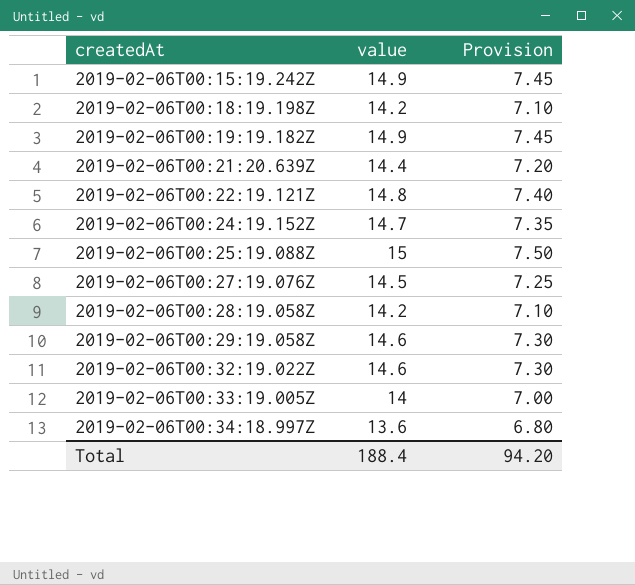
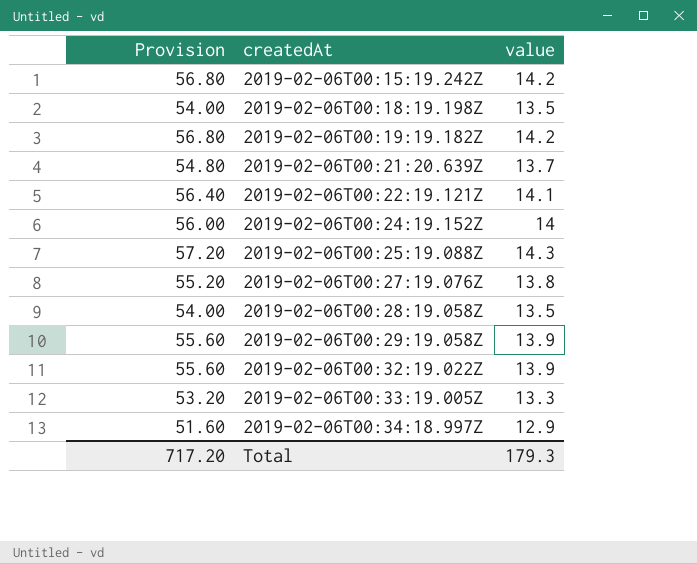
column Provision | formula: [value] * 0.5 -> [value] * 4
column Provision | position: 3 -> 1
2019-02-06T00:15:19.242Z | value: 14.9 -> 14.2
2019-02-06T00:18:19.198Z | value: 14.2 -> 13.5
2019-02-06T00:19:19.182Z | value: 14.9 -> 14.2
2019-02-06T00:21:20.639Z | value: 14.4 -> 13.7
2019-02-06T00:22:19.121Z | value: 14.8 -> 14.1
2019-02-06T00:24:19.152Z | value: 14.7 -> 14
2019-02-06T00:25:19.088Z | value: 15 -> 14.3
2019-02-06T00:27:19.076Z | value: 14.5 -> 13.8
2019-02-06T00:28:19.058Z | value: 14.2 -> 13.5
2019-02-06T00:29:19.058Z | value: 14.6 -> 13.9
2019-02-06T00:32:19.022Z | value: 14.6 -> 13.9
2019-02-06T00:33:19.005Z | value: 14 -> 13.3
2019-02-06T00:34:18.997Z | value: 13.6 -> 12.9
Total | Provision: 94.20 -> 717.20
Total | value: 188.4 -> 179.3

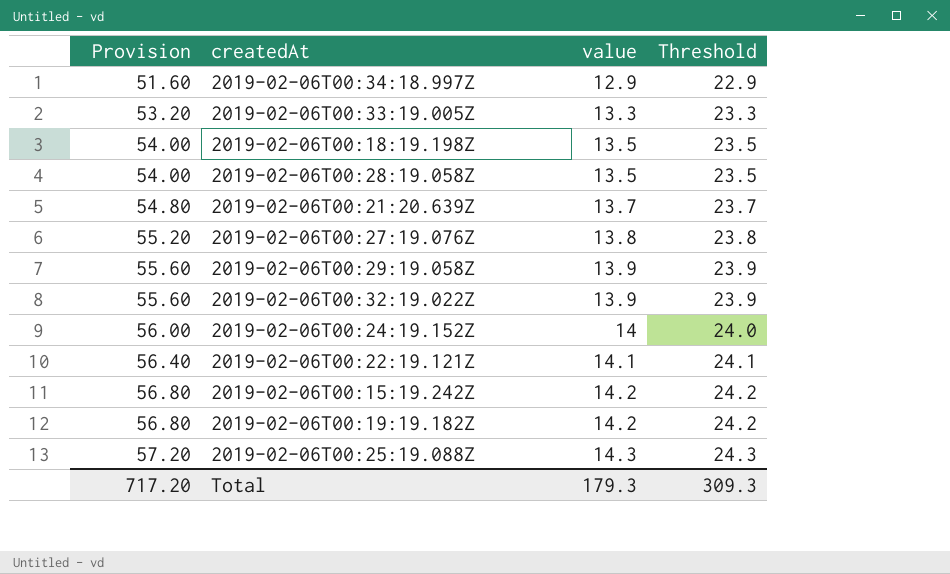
row order: createdAt ascending -> Provision ascending
column Threshold | formula: none -> [value] + 10

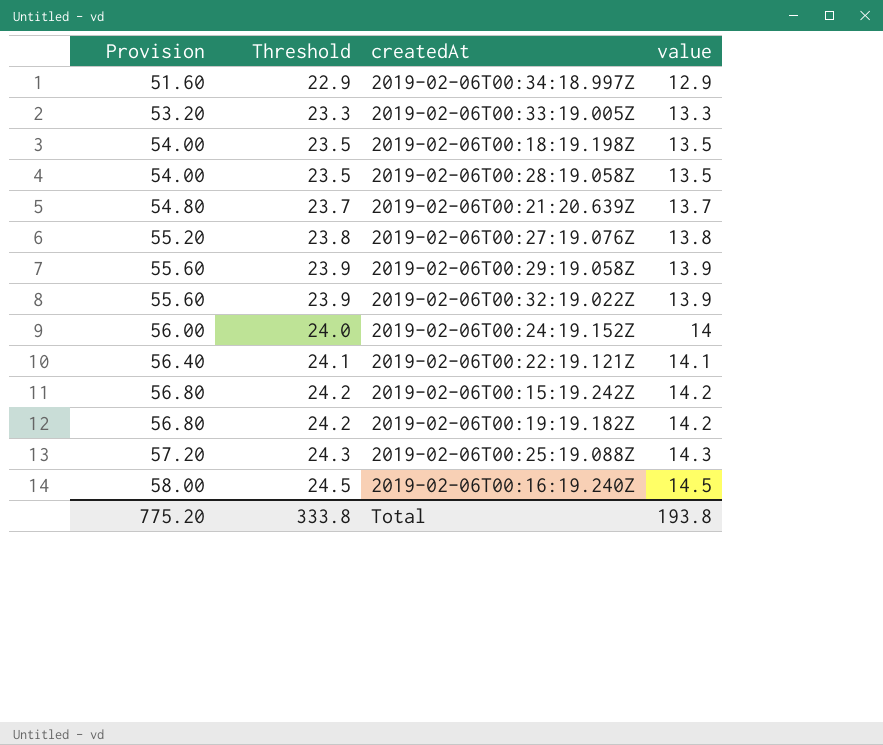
column Threshold | position: 4 -> 2
row 2019-02-06T00:16:19.240Z: none -> 58.00 | 24.5 | 14.5
Total | Provision: 717.20 -> 775.20
Total | Threshold: 309.3 -> 333.8
Total | value: 179.3 -> 193.8

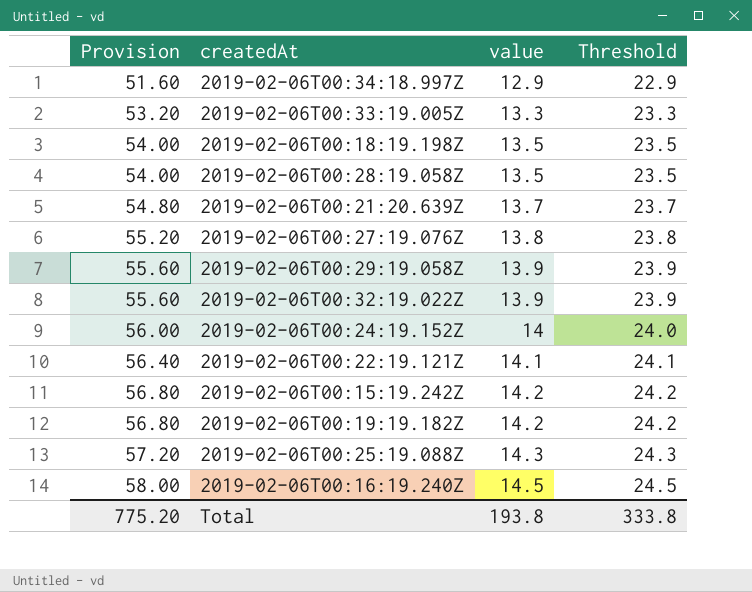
column Threshold | position: 2 -> 4

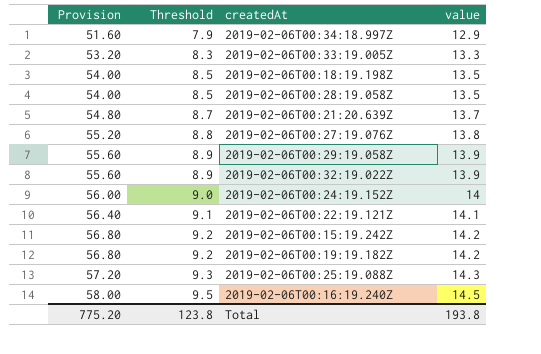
column Threshold | formula: [value] + 10 -> [value] - 5
column Threshold | position: 4 -> 2
Total | Threshold: 333.8 -> 123.8

